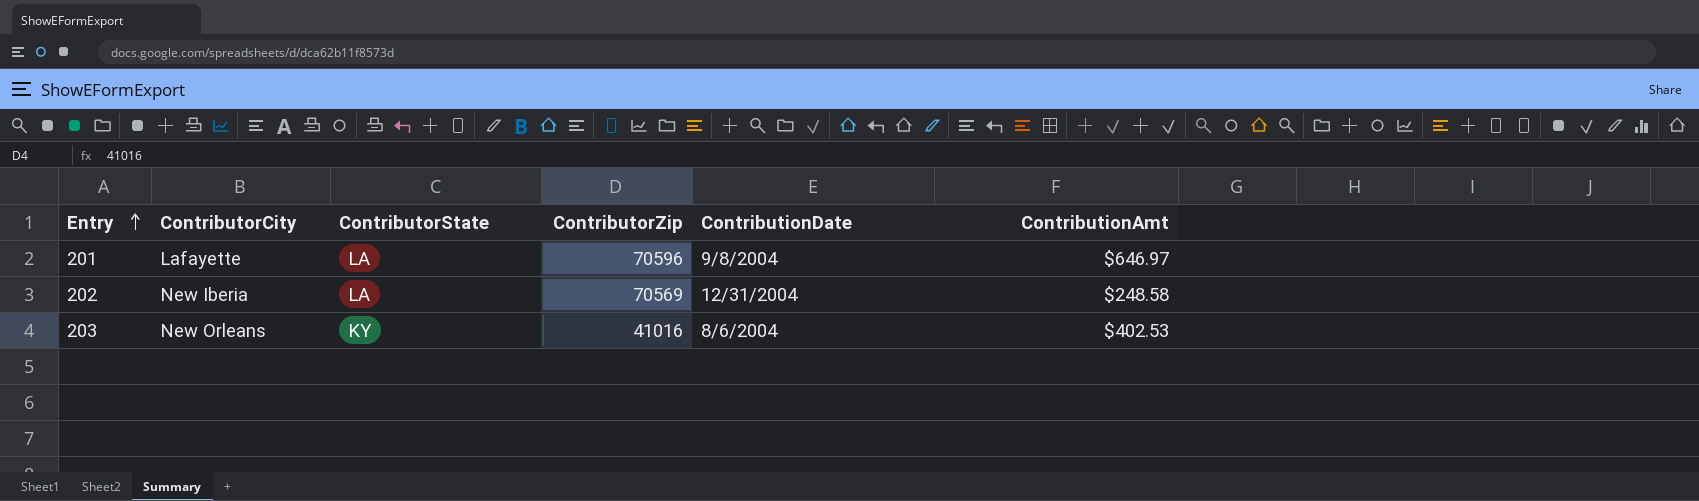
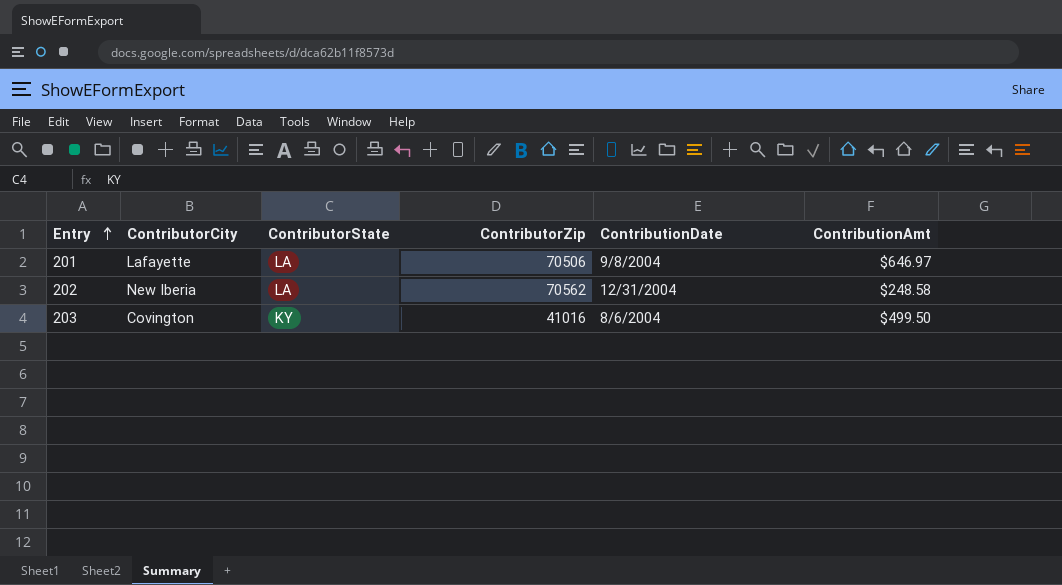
201 | ContributorZip: 70596 -> 70506
202 | ContributorZip: 70569 -> 70562
203 | ContributorCity: New Orleans -> Covington
203 | ContributionAmt: $402.53 -> $499.50

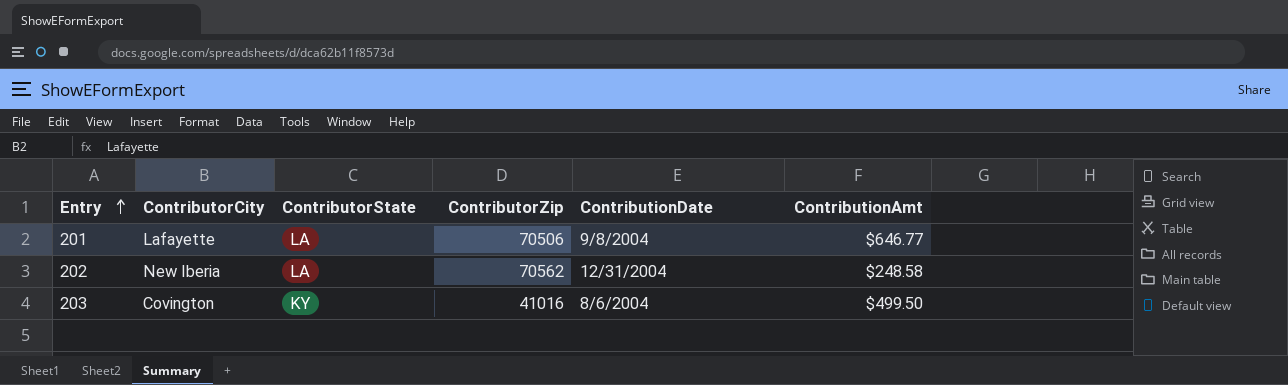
201 | ContributionAmt: $646.97 -> $646.77

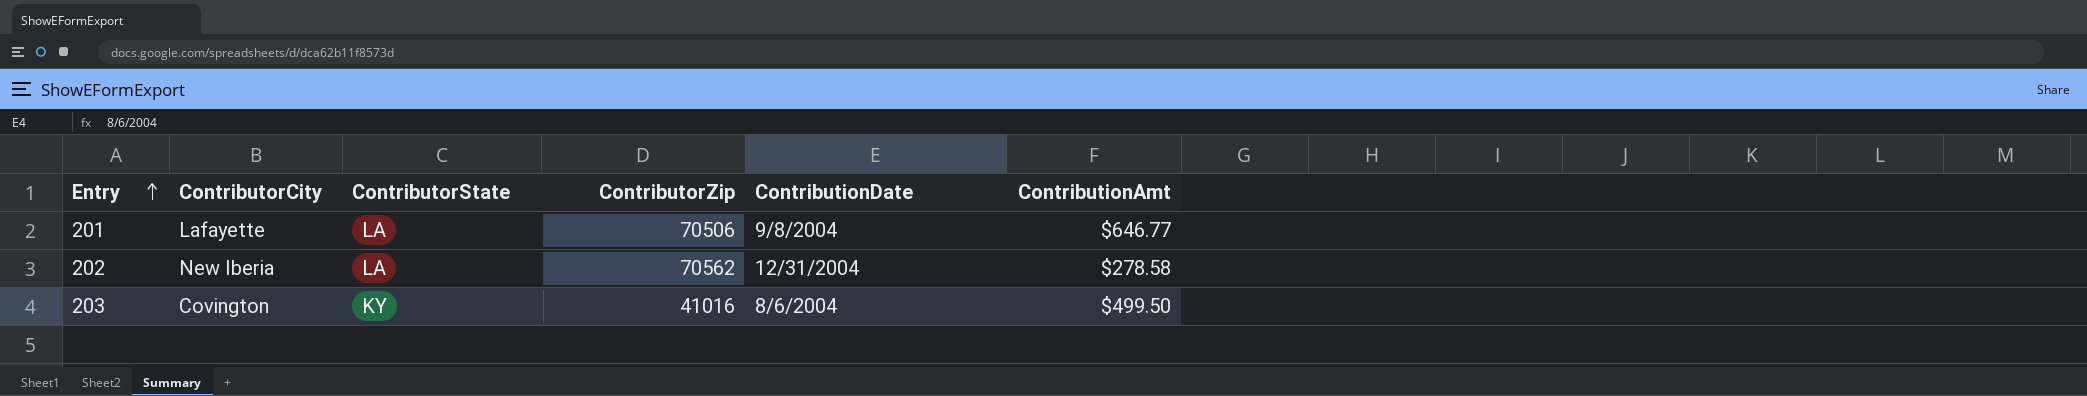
202 | ContributionAmt: $248.58 -> $278.58

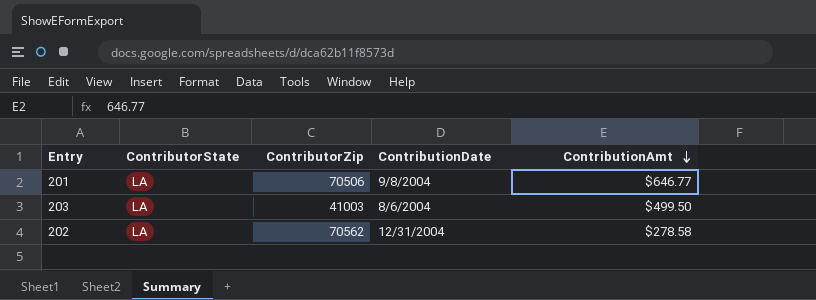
row order: Entry ascending -> ContributionAmt descending
column ContributorCity | position: 2 -> none
203 | ContributorState: KY -> LA
203 | ContributorZip: 41016 -> 41003

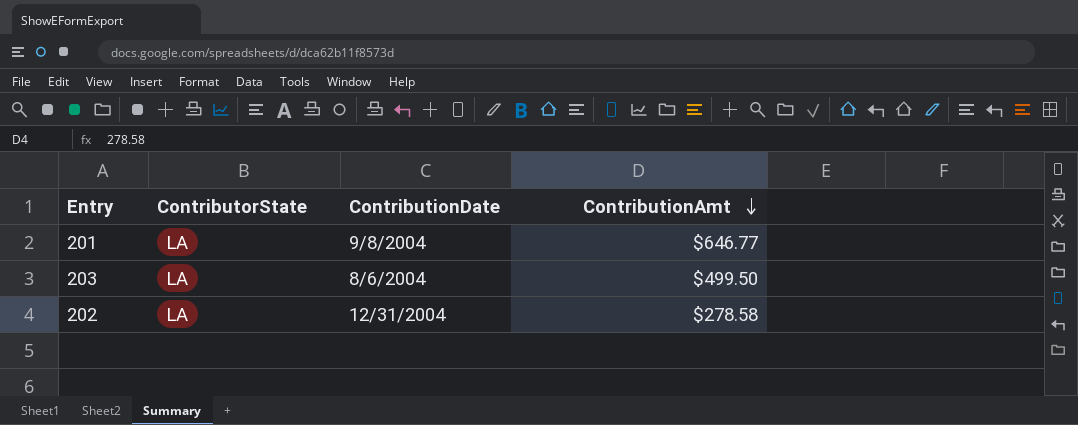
column ContributorZip | position: 3 -> none

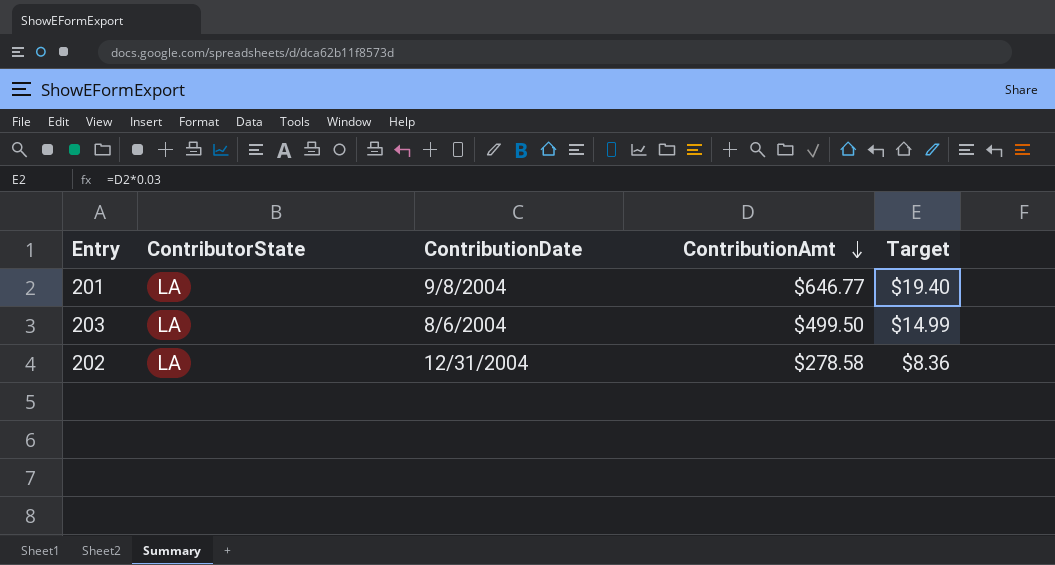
column Target | formula: none -> [ContributionAmt] * 0.03

